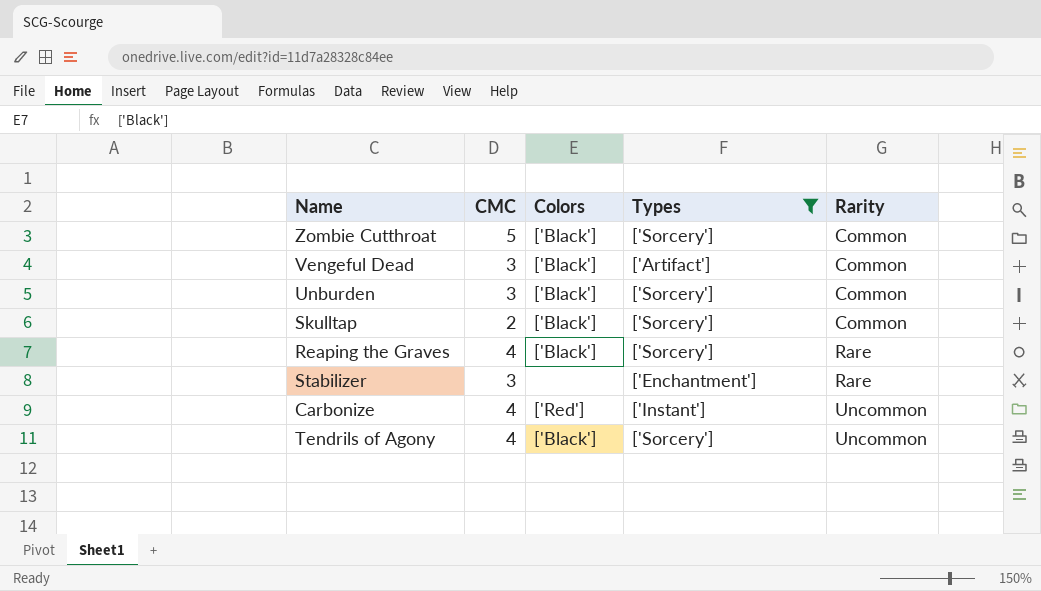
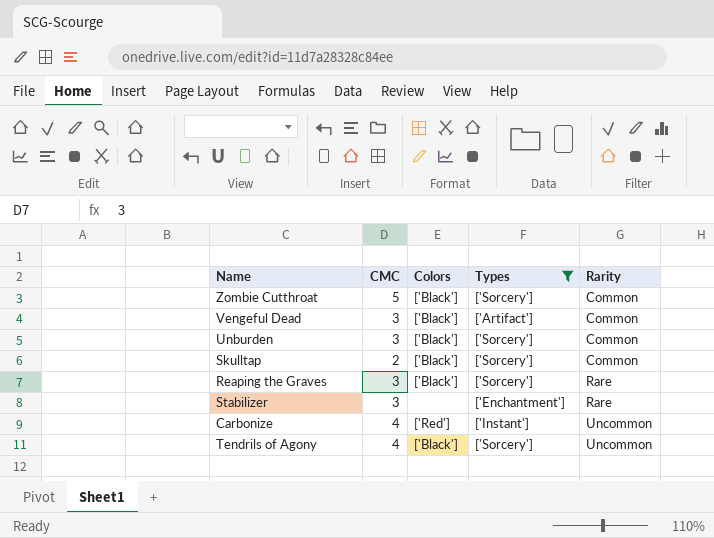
Reaping the Graves | CMC: 4 -> 3

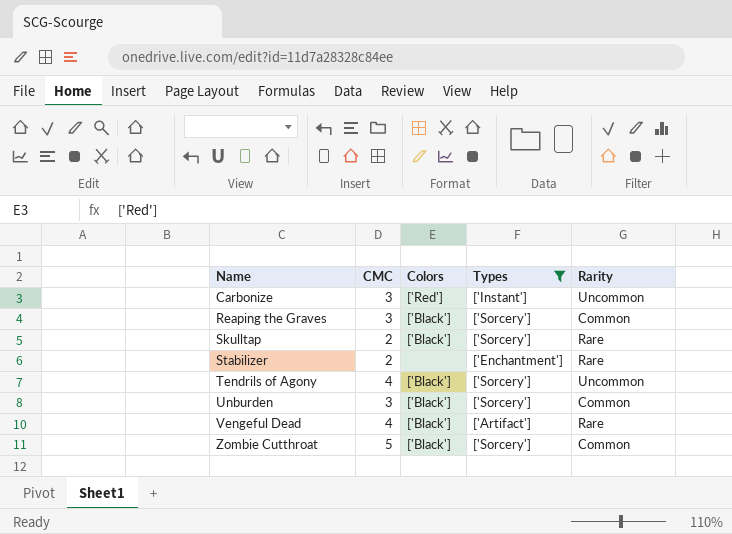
row order: Rarity ascending -> Name ascending
Carbonize | CMC: 4 -> 3
Reaping the Graves | Rarity: Rare -> Common
Skulltap | Rarity: Common -> Rare
Stabilizer | CMC: 3 -> 2
Vengeful Dead | CMC: 3 -> 4
Vengeful Dead | Rarity: Common -> Rare

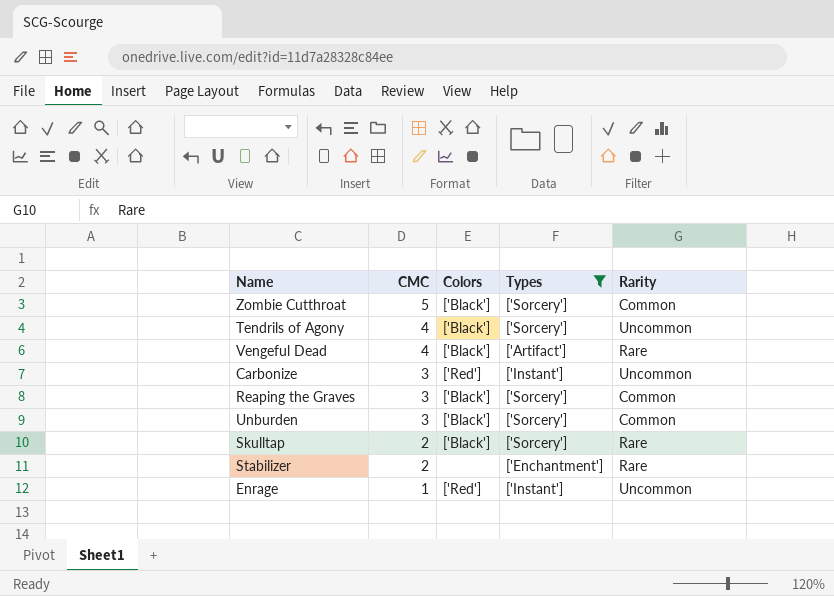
row order: Name ascending -> CMC descending
row Enrage: none -> 1 | ['Red'] | ['Instant'] | Uncommon

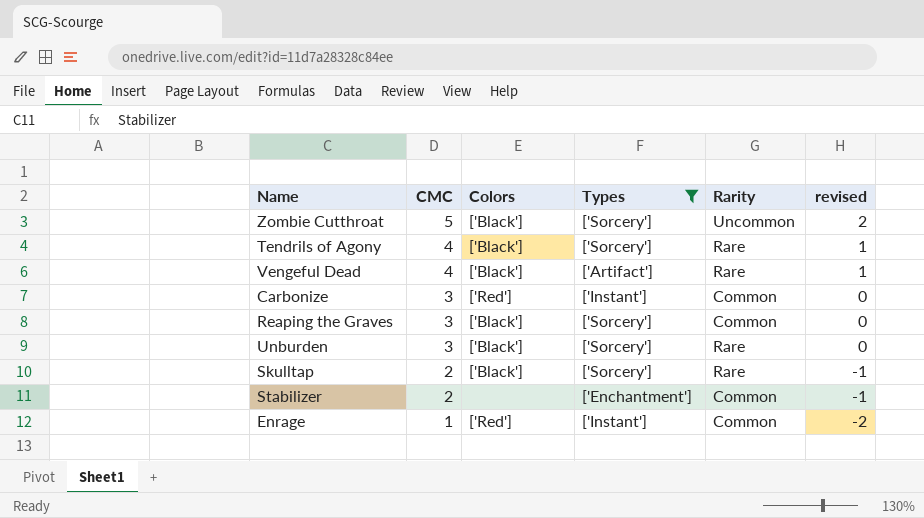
column revised | formula: none -> [CMC] - 3
Zombie Cutthroat | Rarity: Common -> Uncommon
Tendrils of Agony | Rarity: Uncommon -> Rare
Carbonize | Rarity: Uncommon -> Common
Unburden | Rarity: Common -> Rare
Stabilizer | Rarity: Rare -> Common
Enrage | Rarity: Uncommon -> Common

